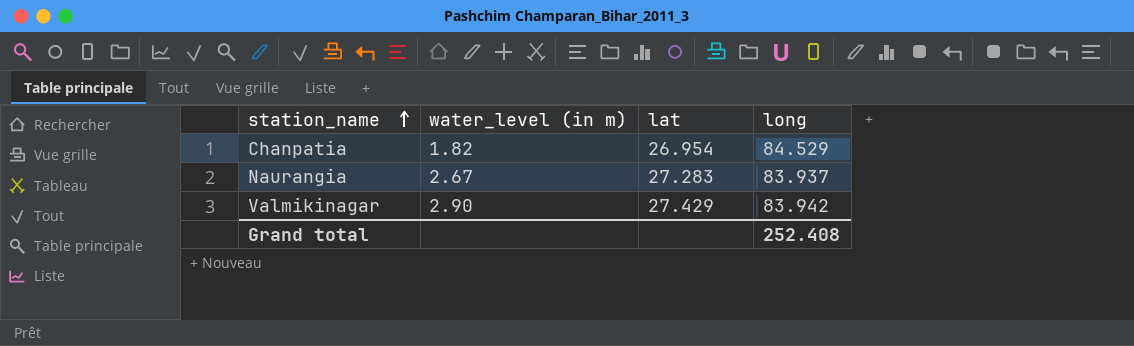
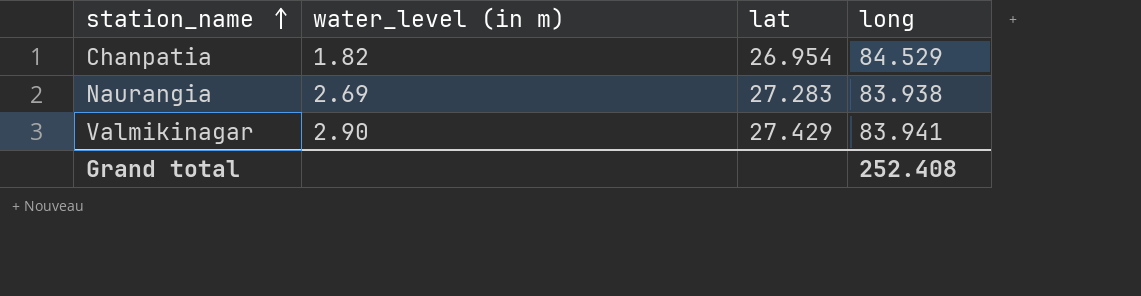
Naurangia | water_level (in m): 2.67 -> 2.69
Naurangia | long: 83.937 -> 83.938
Valmikinagar | long: 83.942 -> 83.941

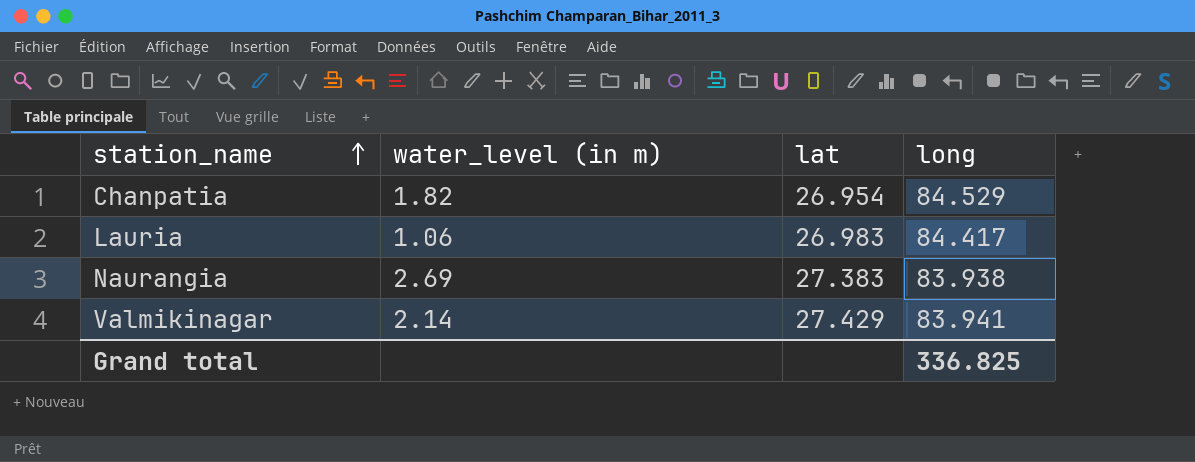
row Lauria: none -> 1.06 | 26.983 | 84.417
Naurangia | lat: 27.283 -> 27.383
Valmikinagar | water_level (in m): 2.90 -> 2.14
Grand total | long: 252.408 -> 336.825

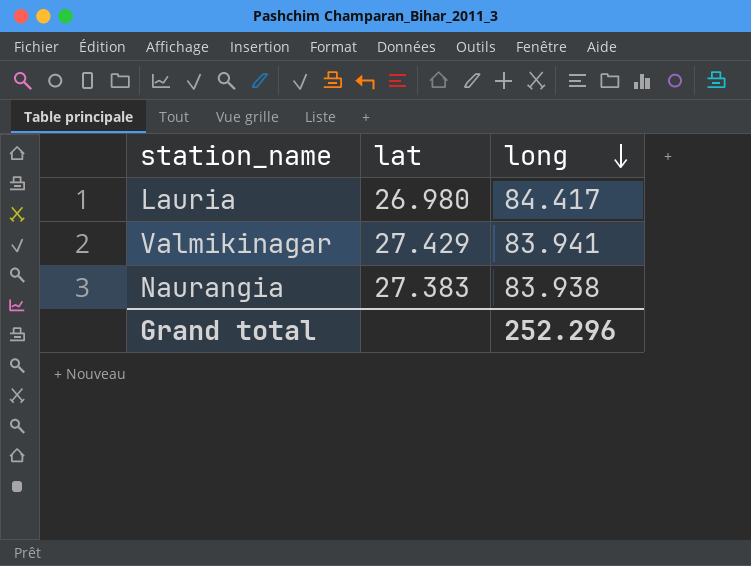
row order: station_name ascending -> long descending
column water_level (in m) | position: 2 -> none
row Chanpatia: 1.82 | 26.954 | 84.529 -> none
Lauria | lat: 26.983 -> 26.980
Grand total | long: 336.825 -> 252.296

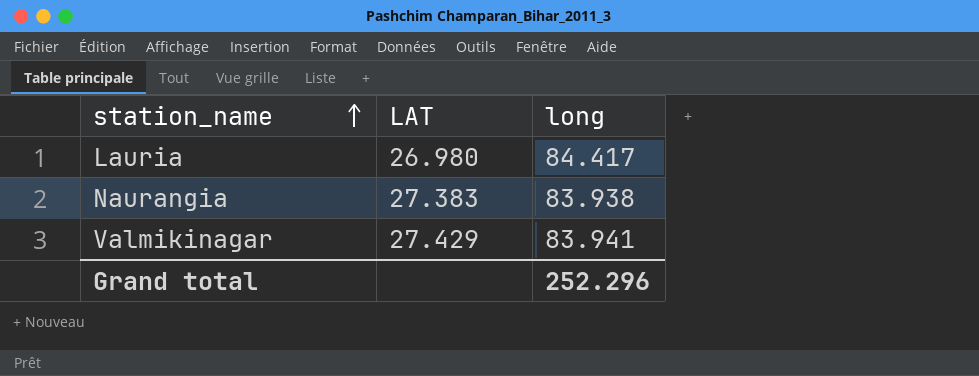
row order: long descending -> station_name ascending
column name: lat -> LAT

